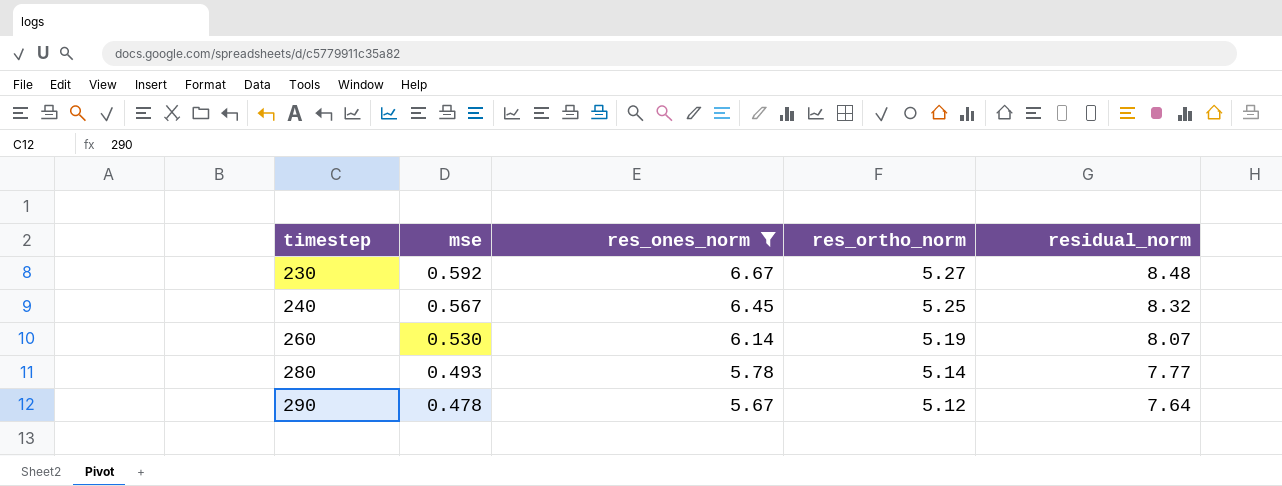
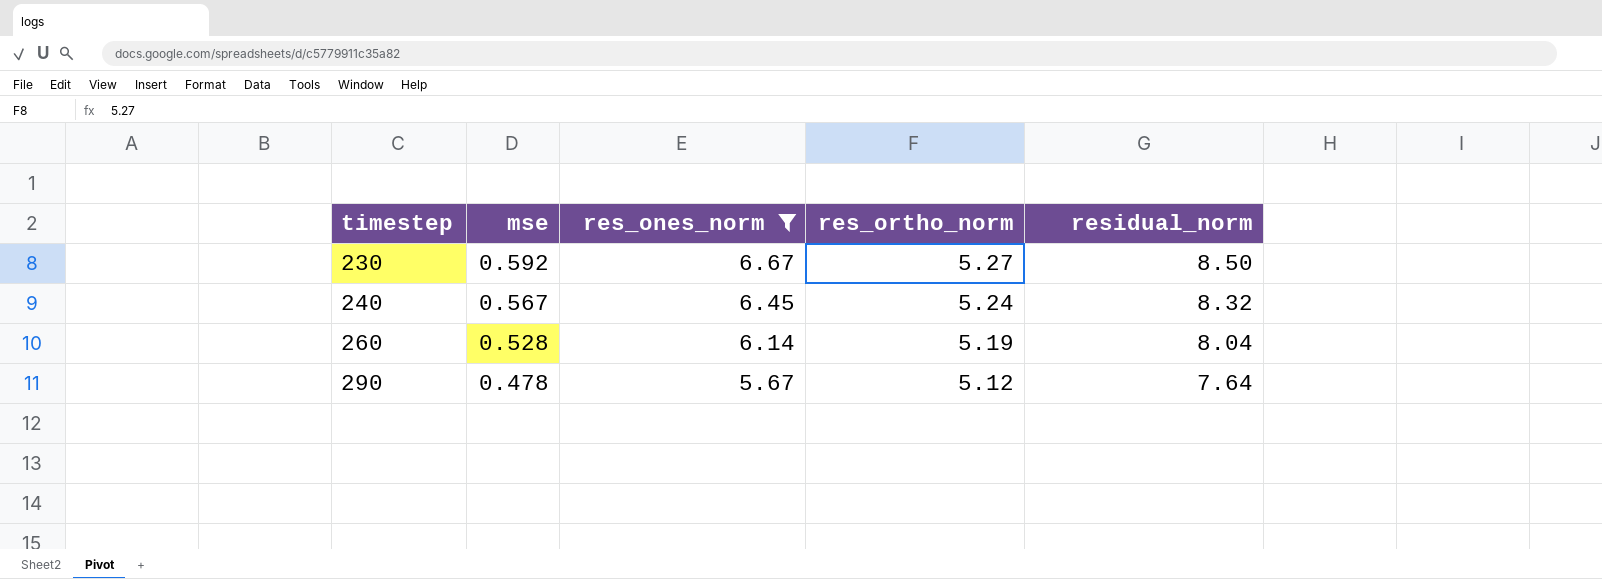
row 280: 0.493 | 5.78 | 5.14 | 7.77 -> none
230 | residual_norm: 8.48 -> 8.50
240 | res_ortho_norm: 5.25 -> 5.24
260 | mse: 0.530 -> 0.528
260 | residual_norm: 8.07 -> 8.04

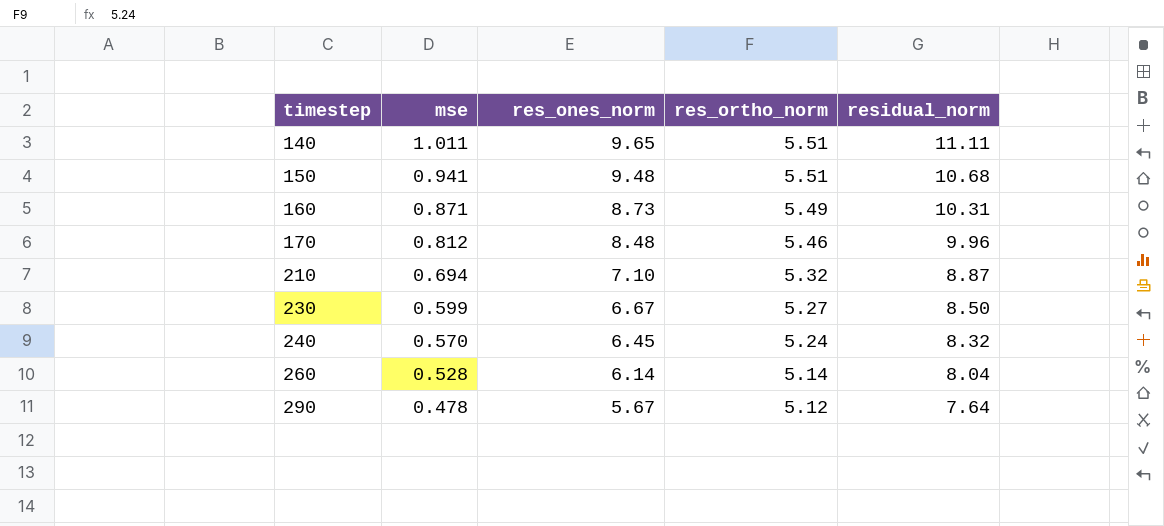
filter: res_ones_norm <= 6.67 -> none
230 | mse: 0.592 -> 0.599
240 | mse: 0.567 -> 0.570
260 | res_ortho_norm: 5.19 -> 5.14

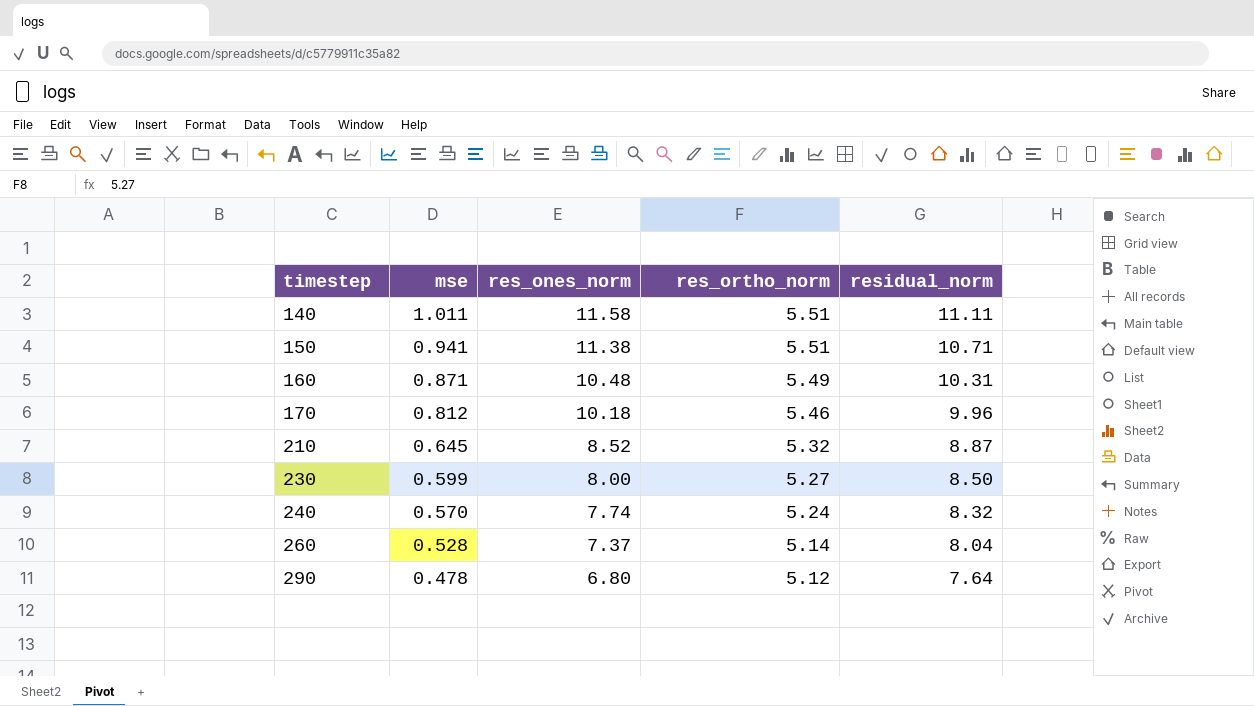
140 | res_ones_norm: 9.65 -> 11.58
150 | res_ones_norm: 9.48 -> 11.38
150 | residual_norm: 10.68 -> 10.71
160 | res_ones_norm: 8.73 -> 10.48
170 | res_ones_norm: 8.48 -> 10.18
210 | mse: 0.694 -> 0.645
210 | res_ones_norm: 7.10 -> 8.52
230 | res_ones_norm: 6.67 -> 8.00
240 | res_ones_norm: 6.45 -> 7.74
260 | res_ones_norm: 6.14 -> 7.37
290 | res_ones_norm: 5.67 -> 6.80

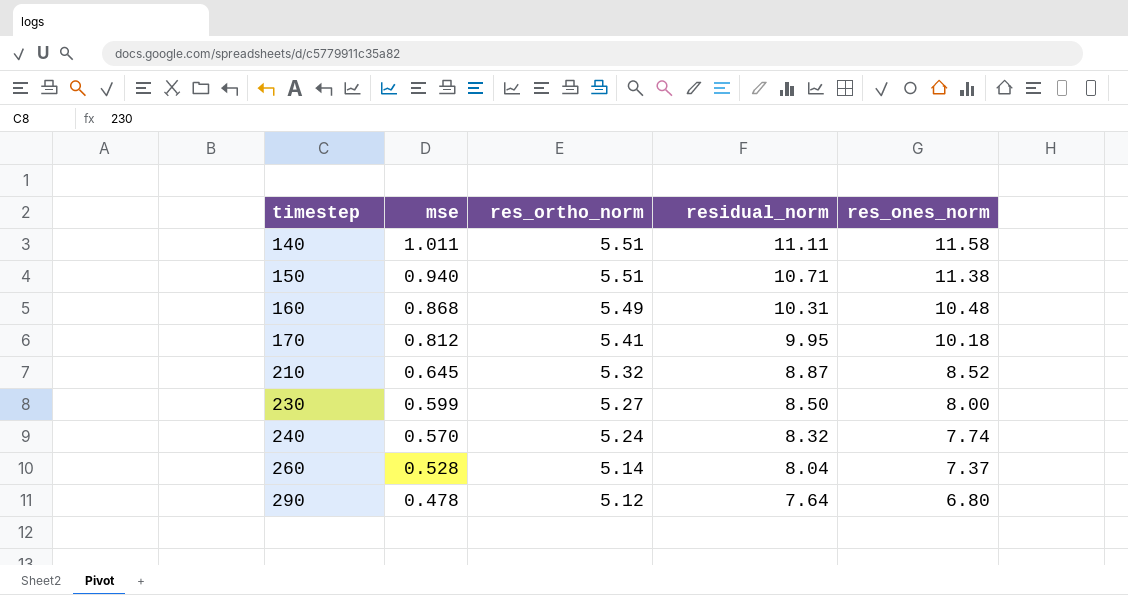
column res_ones_norm | position: 3 -> 5
150 | mse: 0.941 -> 0.940
160 | mse: 0.871 -> 0.868
170 | res_ortho_norm: 5.46 -> 5.41
170 | residual_norm: 9.96 -> 9.95

